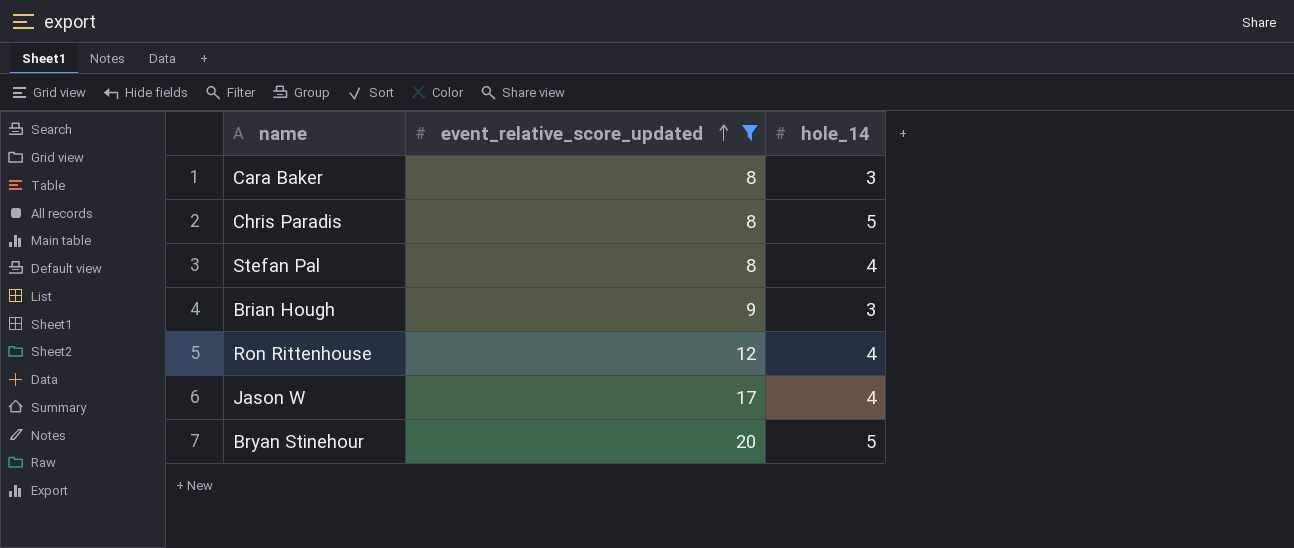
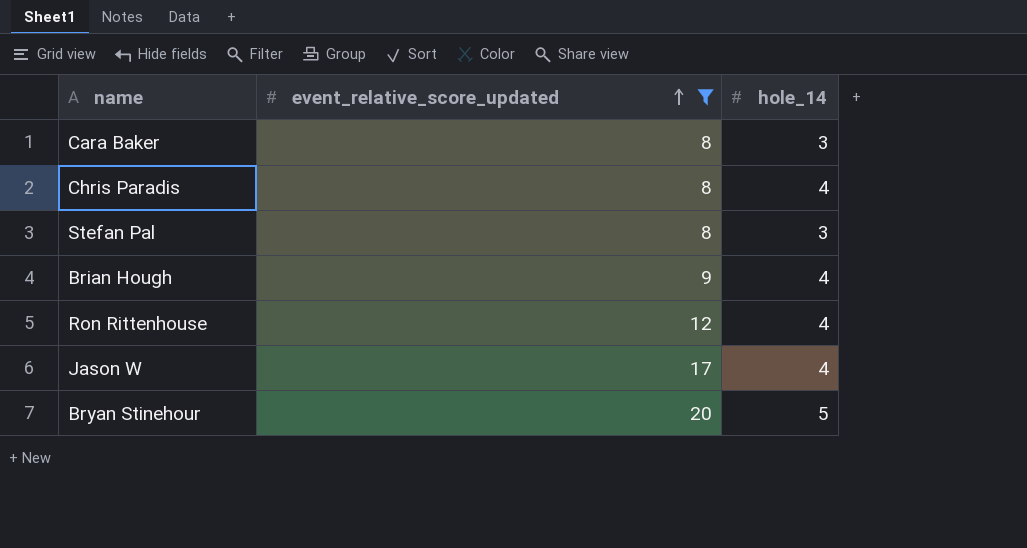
Chris Paradis | hole_14: 5 -> 4
Stefan Pal | hole_14: 4 -> 3
Brian Hough | hole_14: 3 -> 4

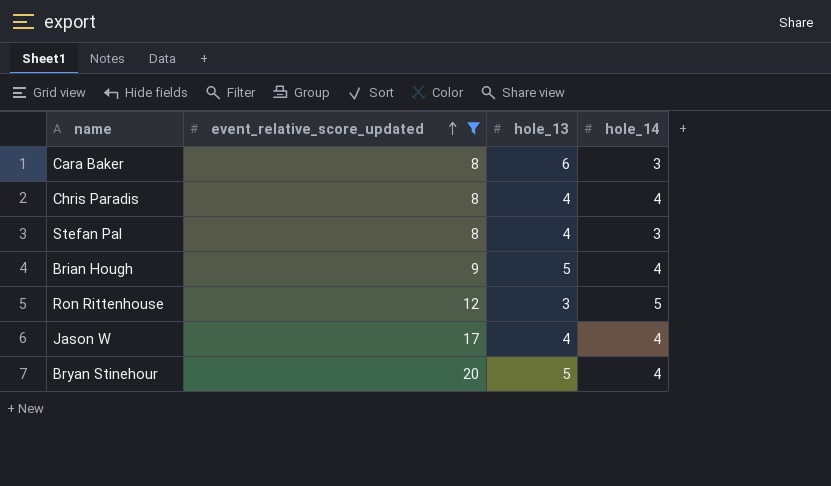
column hole_13 | position: none -> 3
Ron Rittenhouse | hole_14: 4 -> 5
Bryan Stinehour | hole_14: 5 -> 4

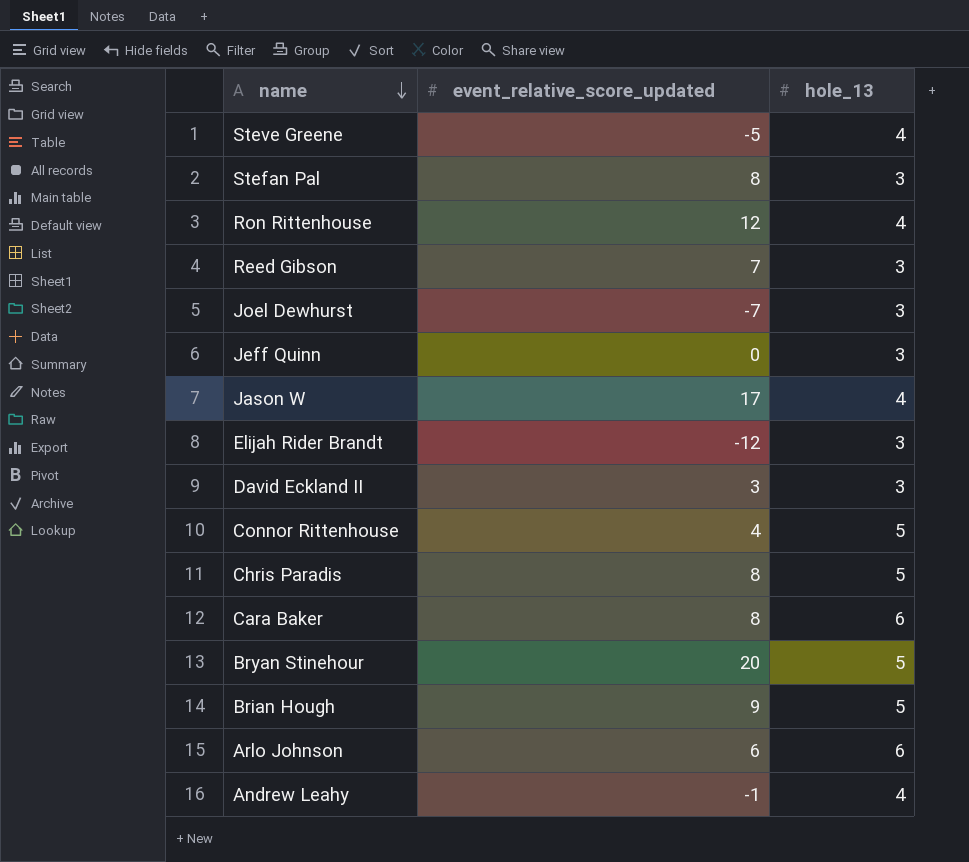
filter: event_relative_score_updated >= 8 -> none
row order: event_relative_score_updated ascending -> name descending
column hole_14 | position: 4 -> none
Stefan Pal | hole_13: 4 -> 3
Ron Rittenhouse | hole_13: 3 -> 4
Chris Paradis | hole_13: 4 -> 5

